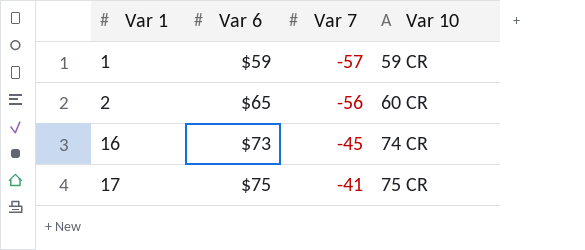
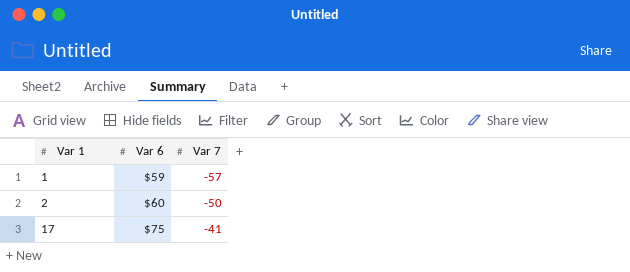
column Var 10 | position: 4 -> none
row 16: $73 | -45 | 74 CR -> none
2 | Var 6: $65 -> $60
2 | Var 7: -56 -> -50

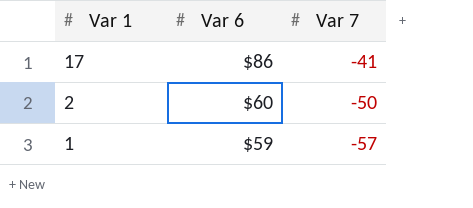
row order: Var 1 ascending -> Var 1 descending
17 | Var 6: $75 -> $86

